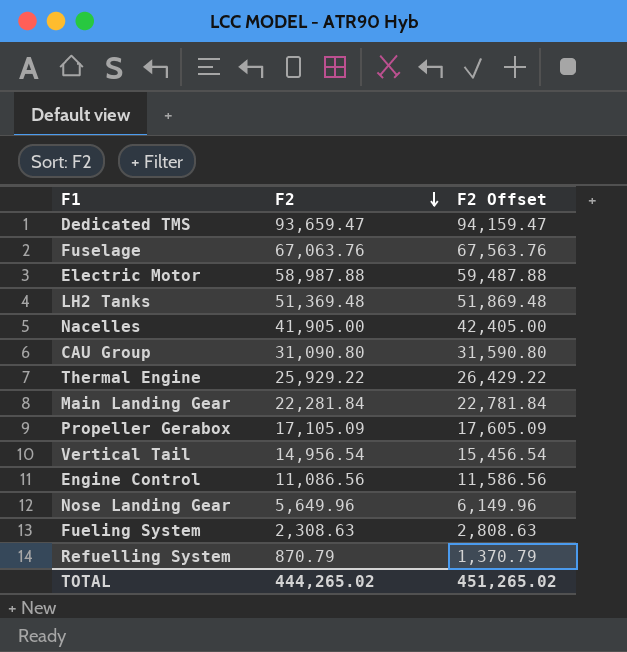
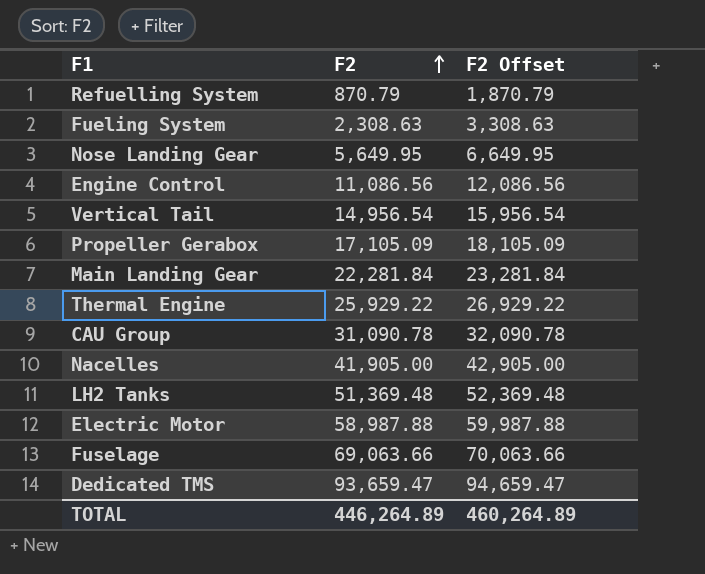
row order: F2 descending -> F2 ascending
column F2 Offset | formula: [F2] + 500 -> [F2] + 1000
Nose Landing Gear | F2: 5,649.96 -> 5,649.95
CAU Group | F2: 31,090.80 -> 31,090.78
Fuselage | F2: 67,063.76 -> 69,063.66
TOTAL | F2: 444,265.02 -> 446,264.89
TOTAL | F2 Offset: 451,265.02 -> 460,264.89

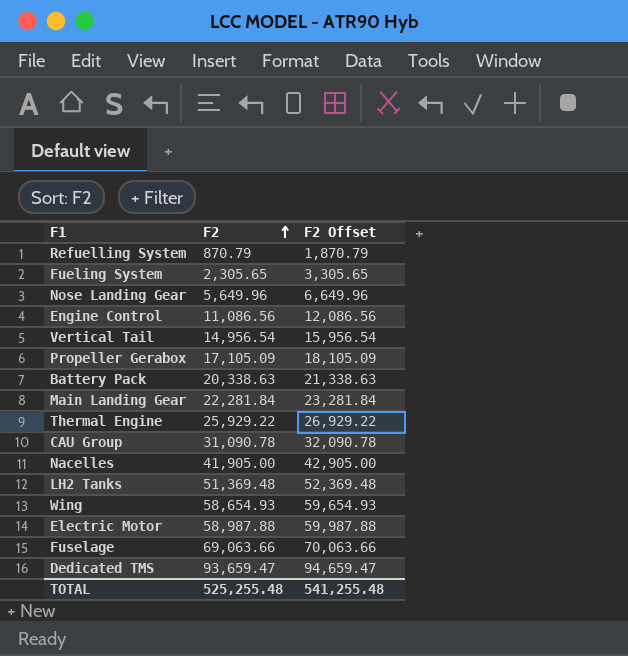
Fueling System | F2: 2,308.63 -> 2,305.65
Fueling System | F2 Offset: 3,308.63 -> 3,305.65
Nose Landing Gear | F2: 5,649.95 -> 5,649.96
Nose Landing Gear | F2 Offset: 6,649.95 -> 6,649.96
row Battery Pack: none -> 20,338.63 | 21,338.63
row Wing: none -> 58,654.93 | 59,654.93
TOTAL | F2: 446,264.89 -> 525,255.48
TOTAL | F2 Offset: 460,264.89 -> 541,255.48

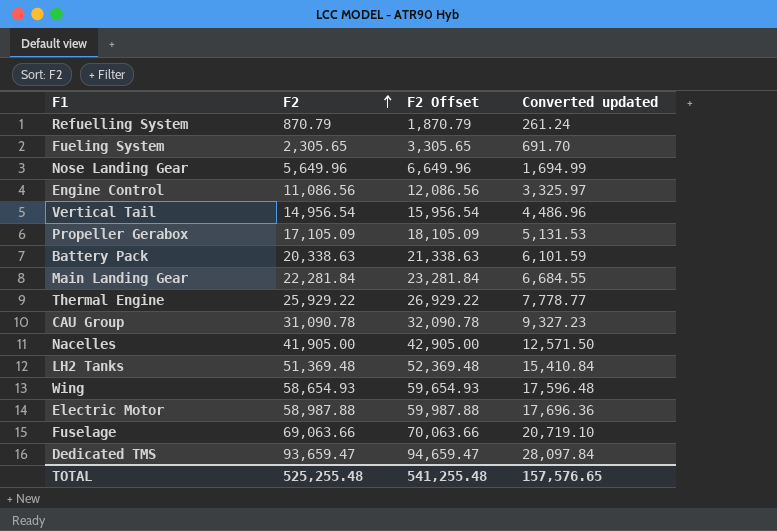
column Converted updated | formula: none -> [F2] * 0.3

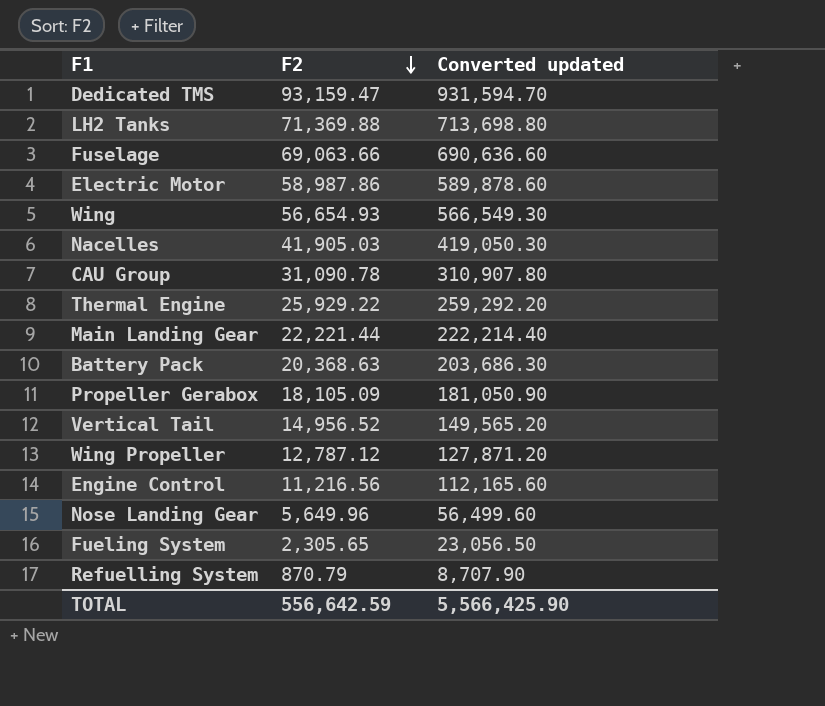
row order: F2 ascending -> F2 descending
column F2 Offset | formula: [F2] + 1000 -> none
column Converted updated | formula: [F2] * 0.3 -> [F2] * 10
Dedicated TMS | F2: 93,659.47 -> 93,159.47
LH2 Tanks | F2: 51,369.48 -> 71,369.88
Electric Motor | F2: 58,987.88 -> 58,987.86
Wing | F2: 58,654.93 -> 56,654.93
Nacelles | F2: 41,905.00 -> 41,905.03
Main Landing Gear | F2: 22,281.84 -> 22,221.44
Battery Pack | F2: 20,338.63 -> 20,368.63
Propeller Gerabox | F2: 17,105.09 -> 18,105.09
Vertical Tail | F2: 14,956.54 -> 14,956.52
row Wing Propeller: none -> 12,787.12 | 127,871.20
Engine Control | F2: 11,086.56 -> 11,216.56
TOTAL | F2: 525,255.48 -> 556,642.59
TOTAL | Converted updated: 157,576.65 -> 5,566,425.90

